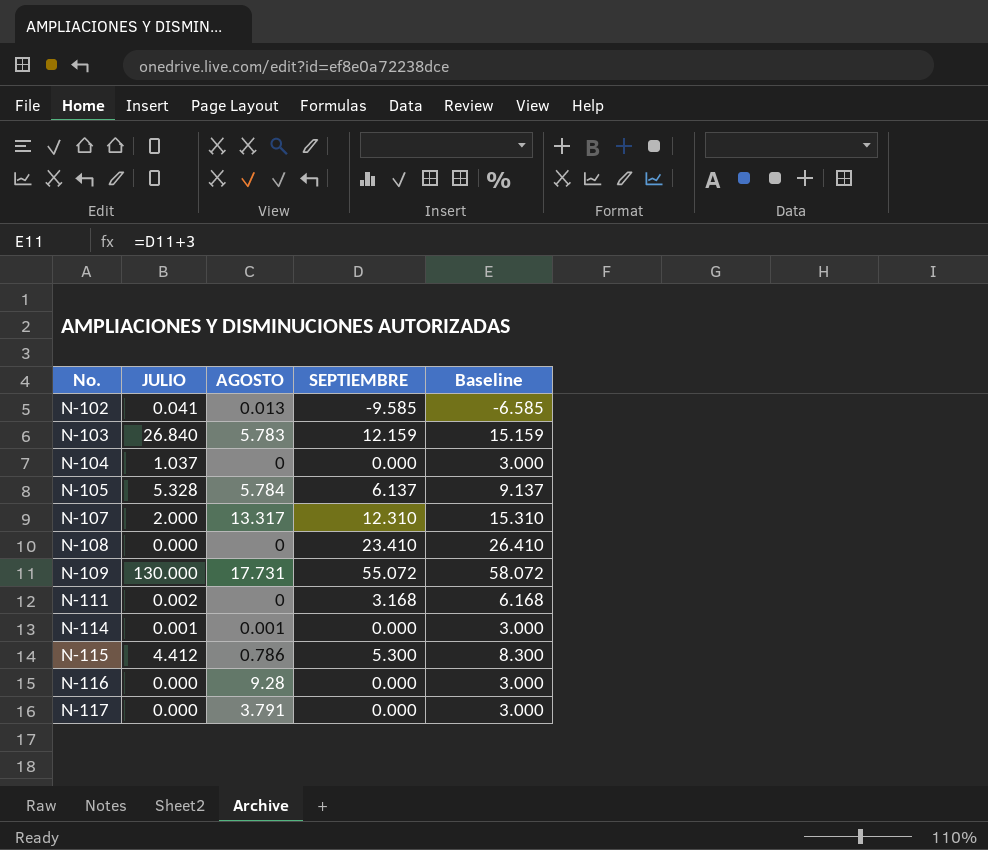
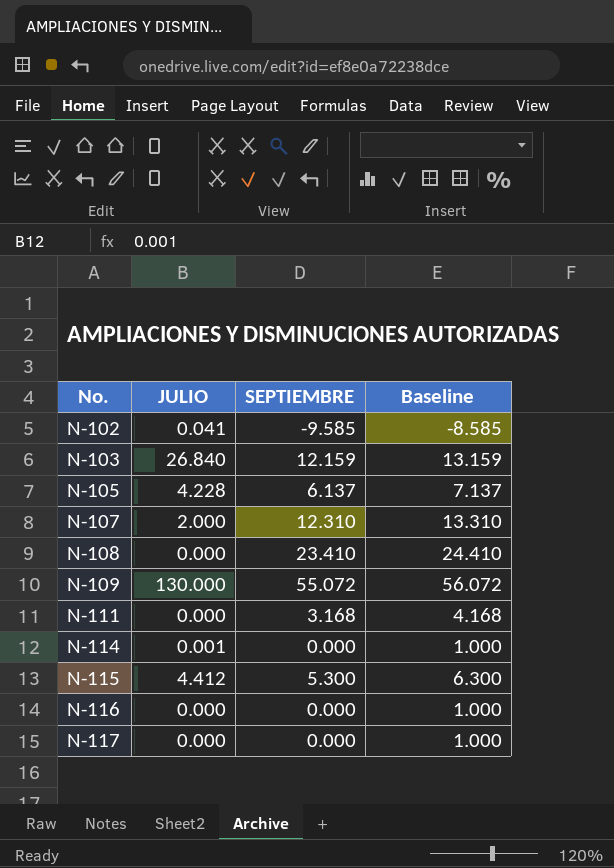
column AGOSTO | position: 3 -> none
column Baseline | formula: [SEPTIEMBRE] + 3 -> [SEPTIEMBRE] + 1
row N-104: 1.037 | 0 | 0.000 | 3.000 -> none
N-105 | JULIO: 5.328 -> 4.228
N-111 | JULIO: 0.002 -> 0.000

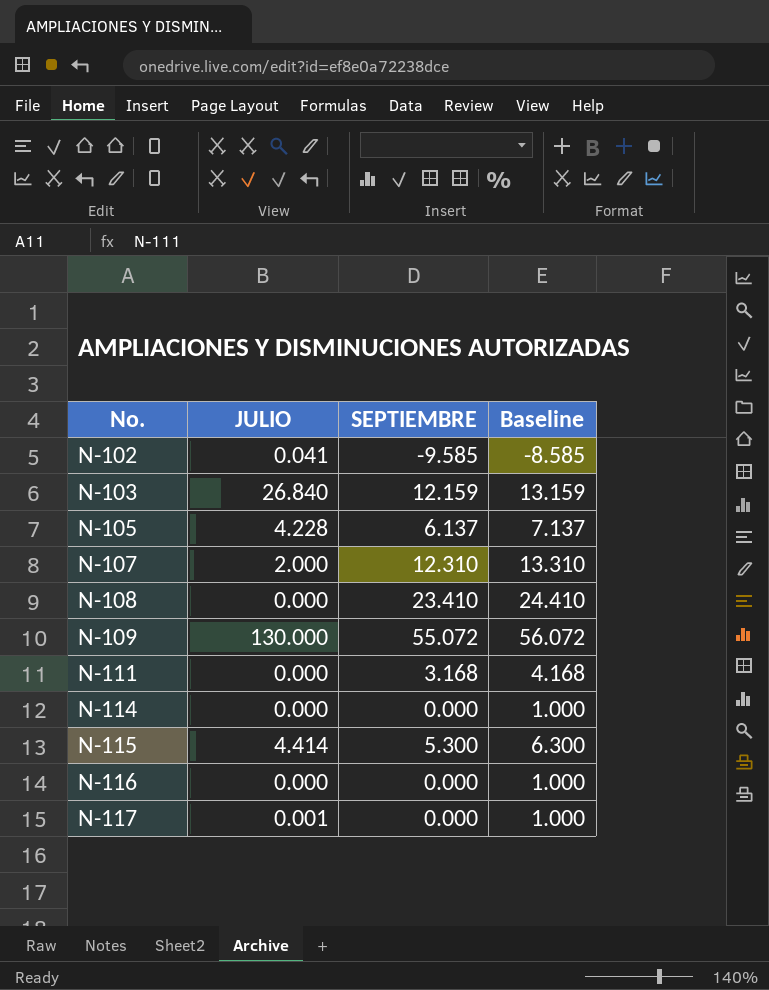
N-114 | JULIO: 0.001 -> 0.000
N-115 | JULIO: 4.412 -> 4.414
N-117 | JULIO: 0.000 -> 0.001

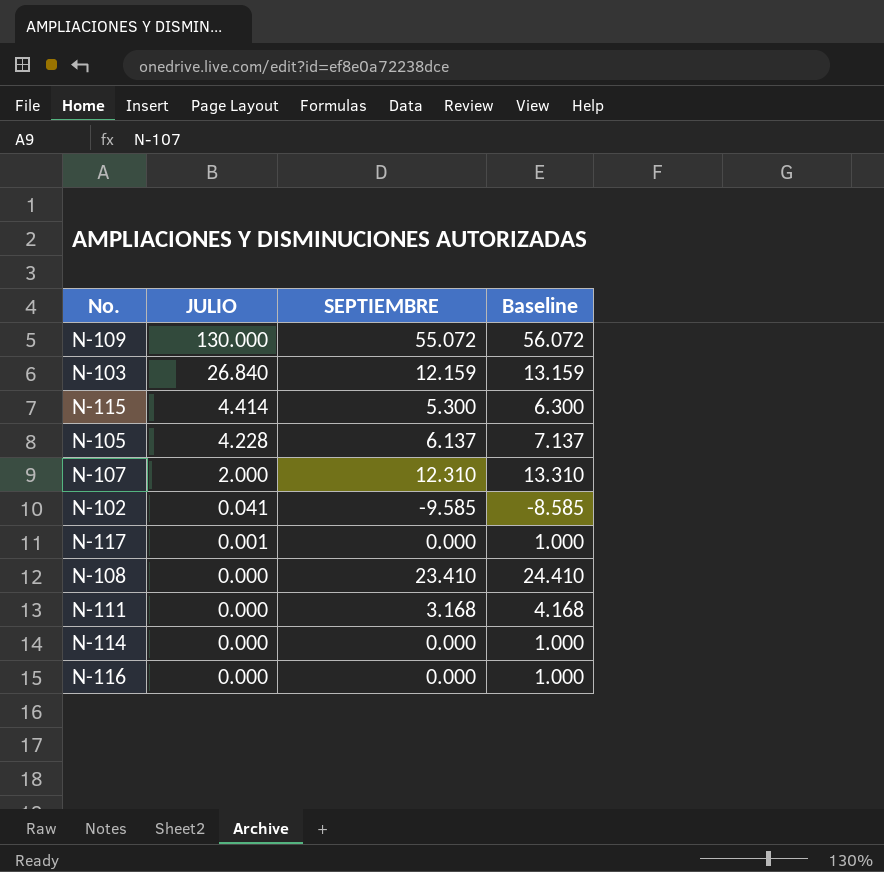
row order: No. ascending -> JULIO descending

